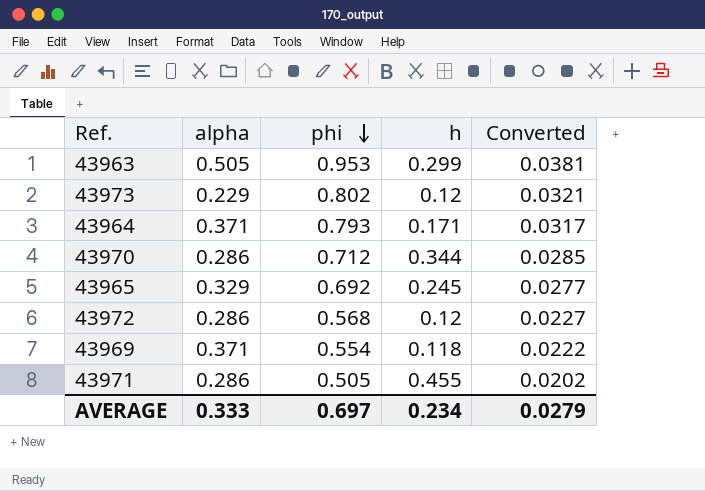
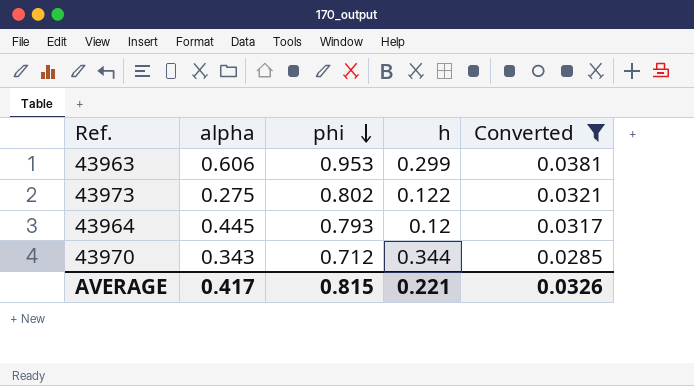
filter: none -> Converted >= 0.0285
43963 | alpha: 0.505 -> 0.606
43973 | alpha: 0.229 -> 0.275
43973 | h: 0.12 -> 0.122
43964 | alpha: 0.371 -> 0.445
43964 | h: 0.171 -> 0.12
43970 | alpha: 0.286 -> 0.343
AVERAGE | alpha: 0.333 -> 0.417
AVERAGE | phi: 0.697 -> 0.815
AVERAGE | h: 0.234 -> 0.221
AVERAGE | Converted: 0.0279 -> 0.0326

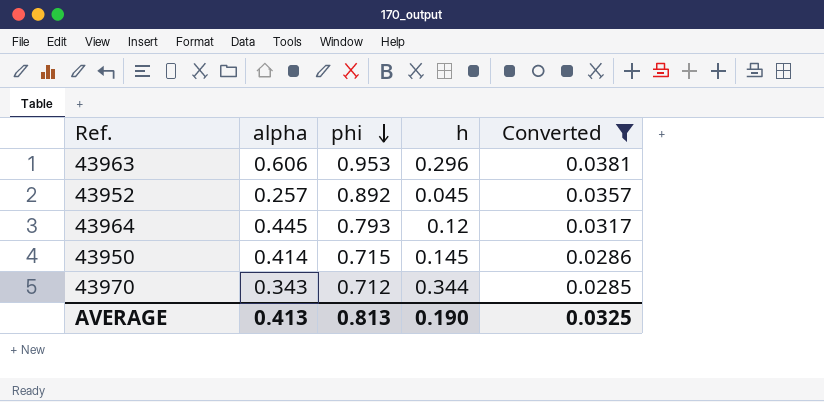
row 43973: 0.275 | 0.802 | 0.122 | 0.0321 -> none
43963 | h: 0.299 -> 0.296
row 43952: none -> 0.257 | 0.892 | 0.045 | 0.0357
row 43950: none -> 0.414 | 0.715 | 0.145 | 0.0286
AVERAGE | alpha: 0.417 -> 0.413
AVERAGE | phi: 0.815 -> 0.813
AVERAGE | h: 0.221 -> 0.190
AVERAGE | Converted: 0.0326 -> 0.0325

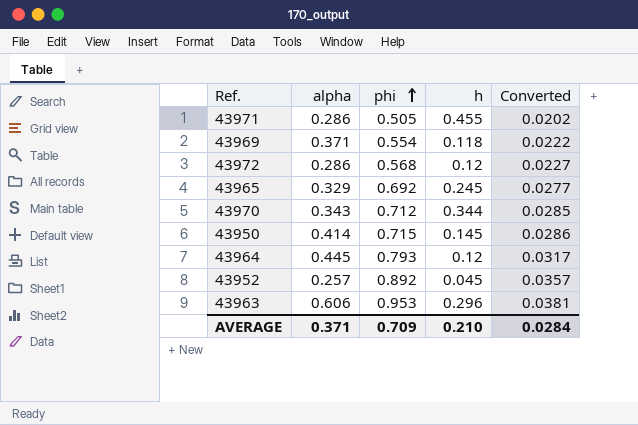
filter: Converted >= 0.0285 -> none
row order: phi descending -> phi ascending
AVERAGE | alpha: 0.413 -> 0.371
AVERAGE | phi: 0.813 -> 0.709
AVERAGE | h: 0.190 -> 0.210
AVERAGE | Converted: 0.0325 -> 0.0284

